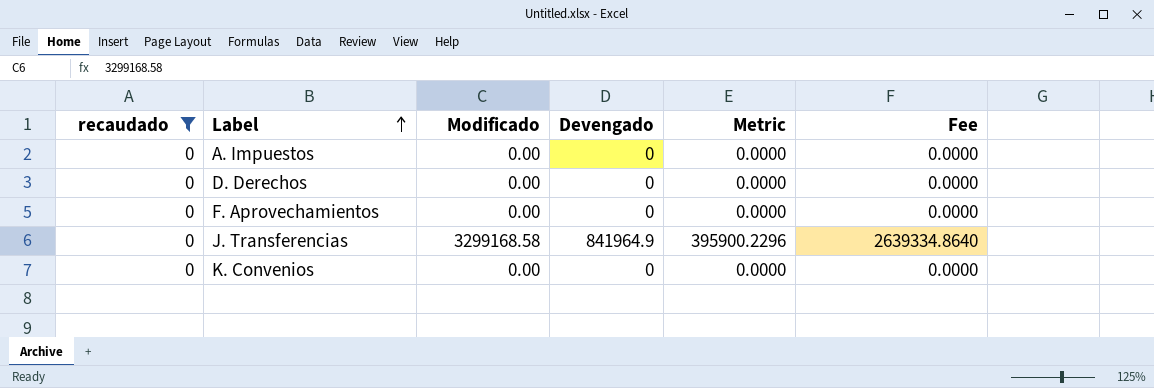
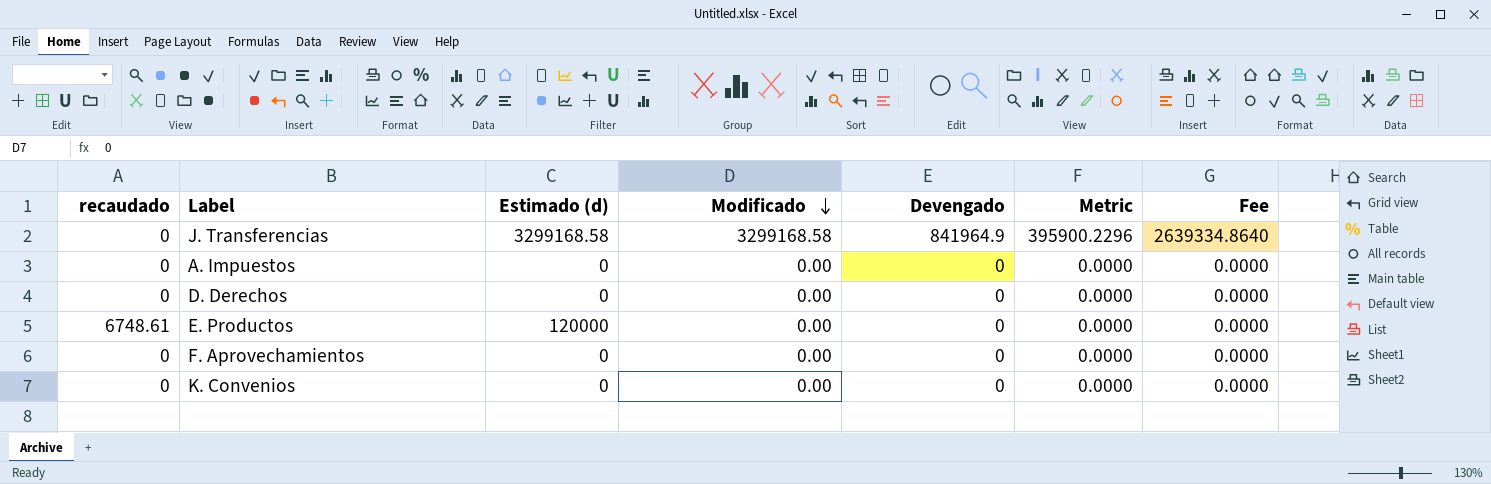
filter: recaudado = 0 -> none
row order: Label ascending -> Modificado descending
column Estimado (d) | position: none -> 3

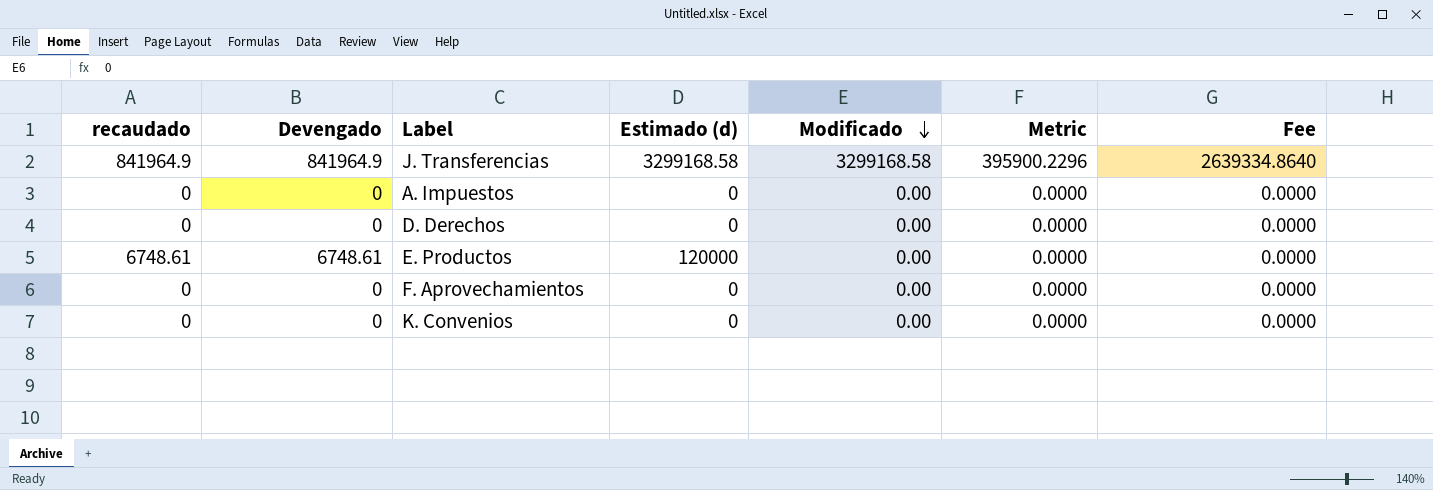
column Devengado | position: 5 -> 2
J. Transferencias | recaudado: 0 -> 841964.9
E. Productos | Devengado: 0 -> 6748.61

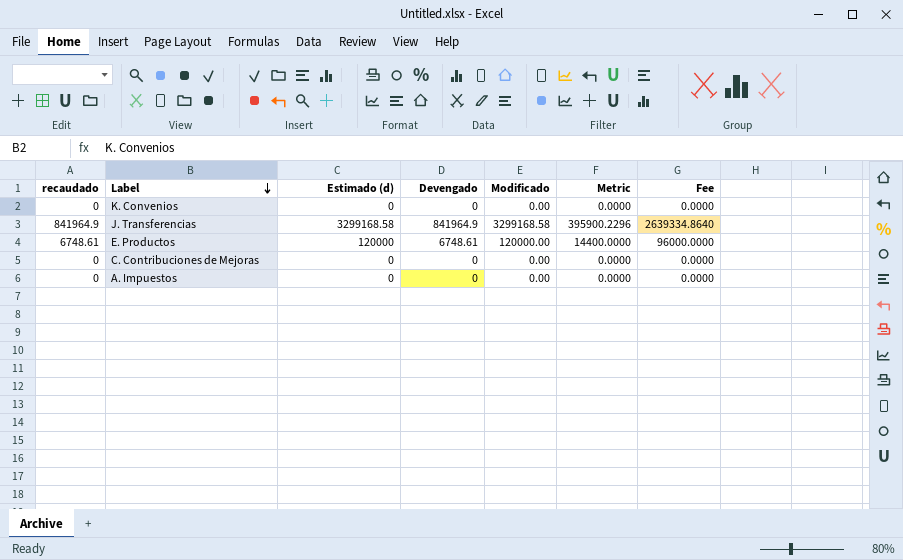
row order: Modificado descending -> Label descending
column Devengado | position: 2 -> 4
row D. Derechos: 0 | 0 | 0 | 0.00 | 0.0000 | 0.0000 -> none
row F. Aprovechamientos: 0 | 0 | 0 | 0.00 | 0.0000 | 0.0000 -> none
E. Productos | Modificado: 0.00 -> 120000.00
E. Productos | Metric: 0.0000 -> 14400.0000
E. Productos | Fee: 0.0000 -> 96000.0000
row C. Contribuciones de Mejoras: none -> 0 | 0 | 0 | 0.00 | 0.0000 | 0.0000

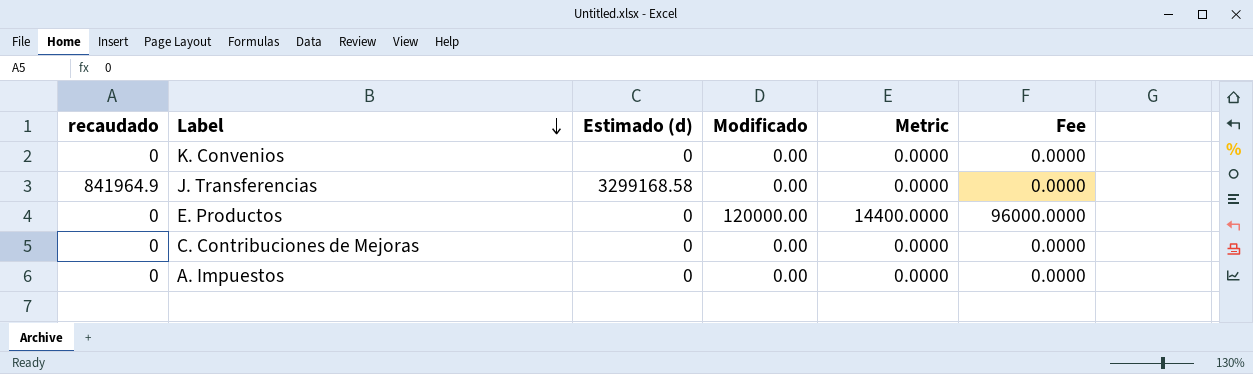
column Devengado | position: 4 -> none
J. Transferencias | Modificado: 3299168.58 -> 0.00
J. Transferencias | Metric: 395900.2296 -> 0.0000
J. Transferencias | Fee: 2639334.8640 -> 0.0000
E. Productos | recaudado: 6748.61 -> 0
E. Productos | Estimado (d): 120000 -> 0

